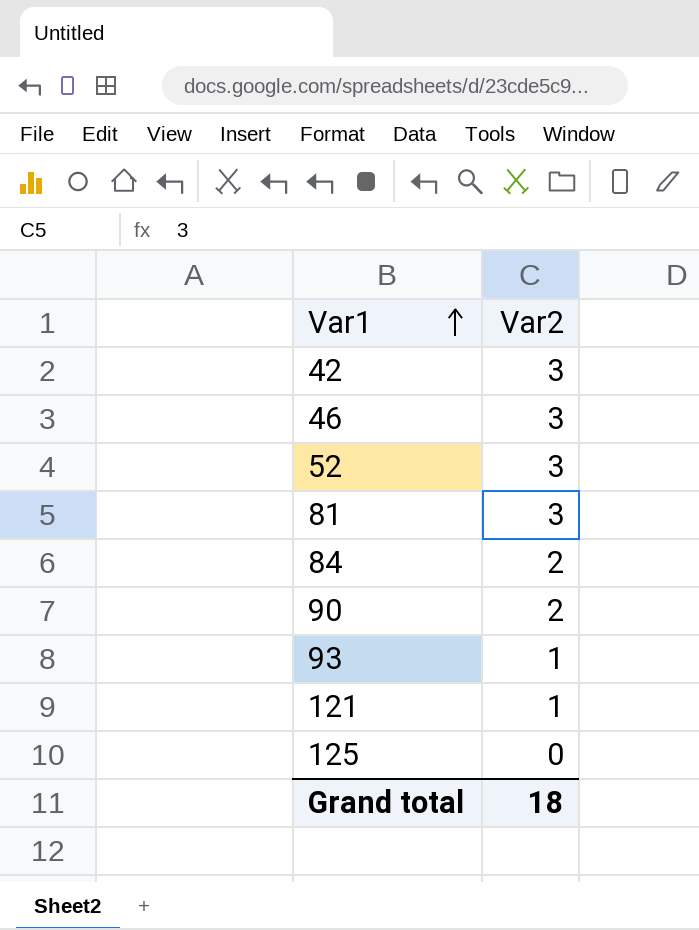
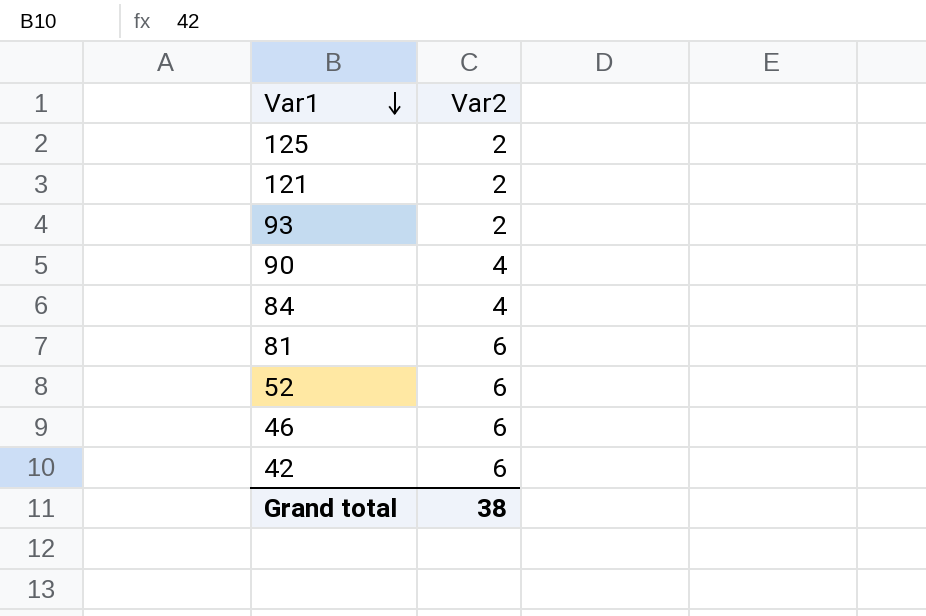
row order: Var1 ascending -> Var1 descending
125 | Var2: 0 -> 2
121 | Var2: 1 -> 2
93 | Var2: 1 -> 2
90 | Var2: 2 -> 4
84 | Var2: 2 -> 4
81 | Var2: 3 -> 6
52 | Var2: 3 -> 6
46 | Var2: 3 -> 6
42 | Var2: 3 -> 6
Grand total | Var2: 18 -> 38

